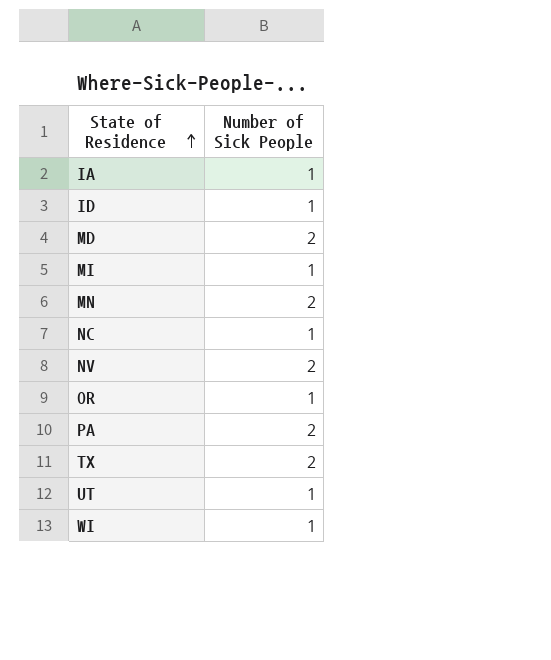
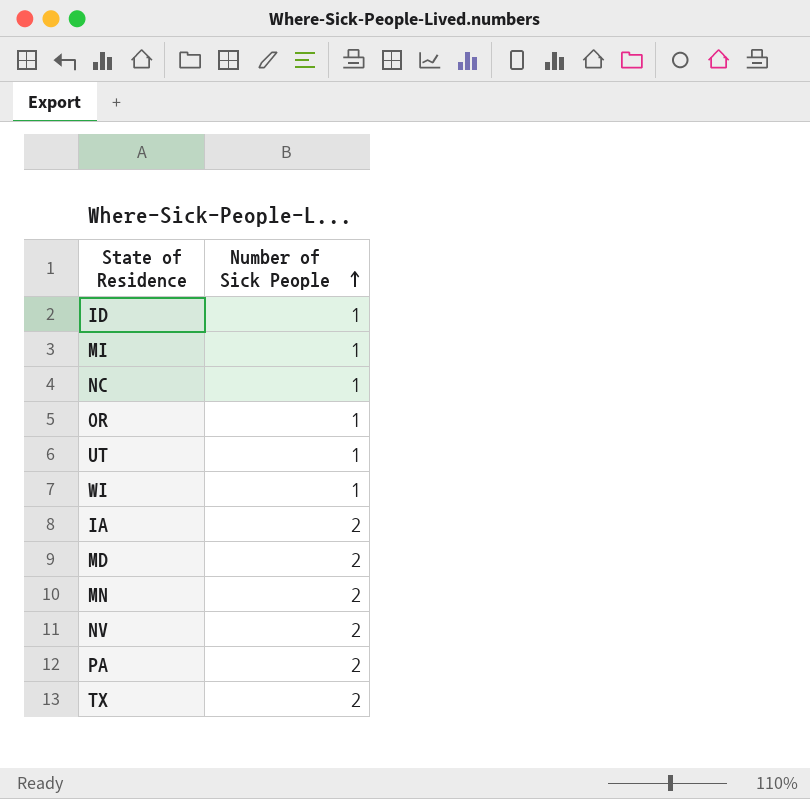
row order: State of Residence ascending -> Number of Sick People ascending
IA | Number of Sick People: 1 -> 2

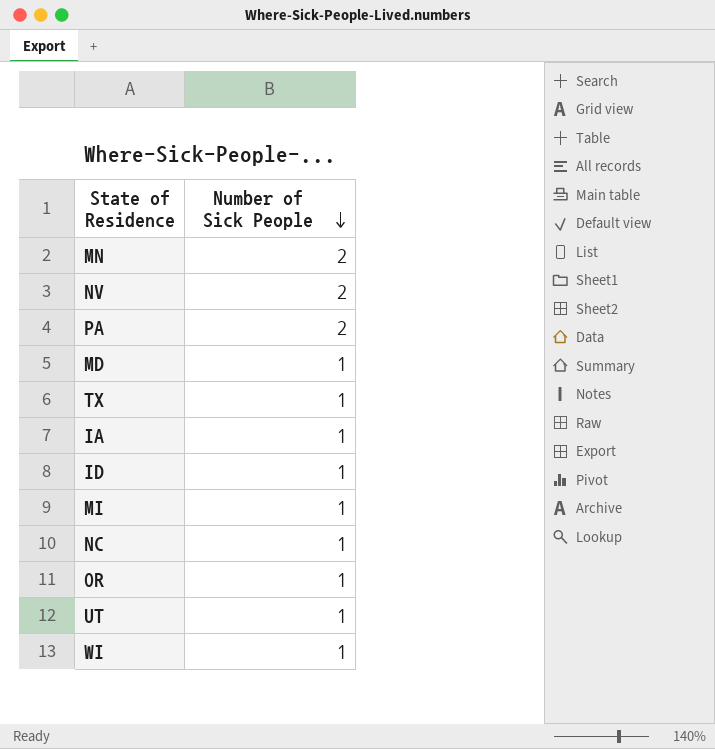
row order: Number of Sick People ascending -> Number of Sick People descending
MD | Number of Sick People: 2 -> 1
TX | Number of Sick People: 2 -> 1
IA | Number of Sick People: 2 -> 1

